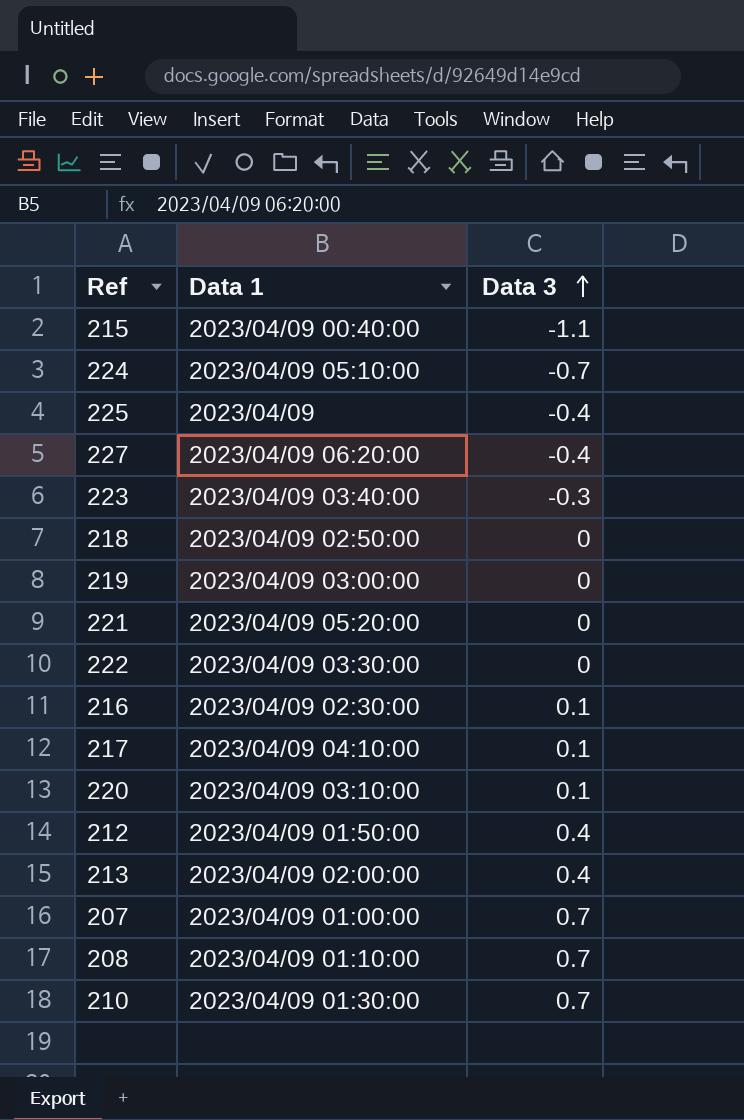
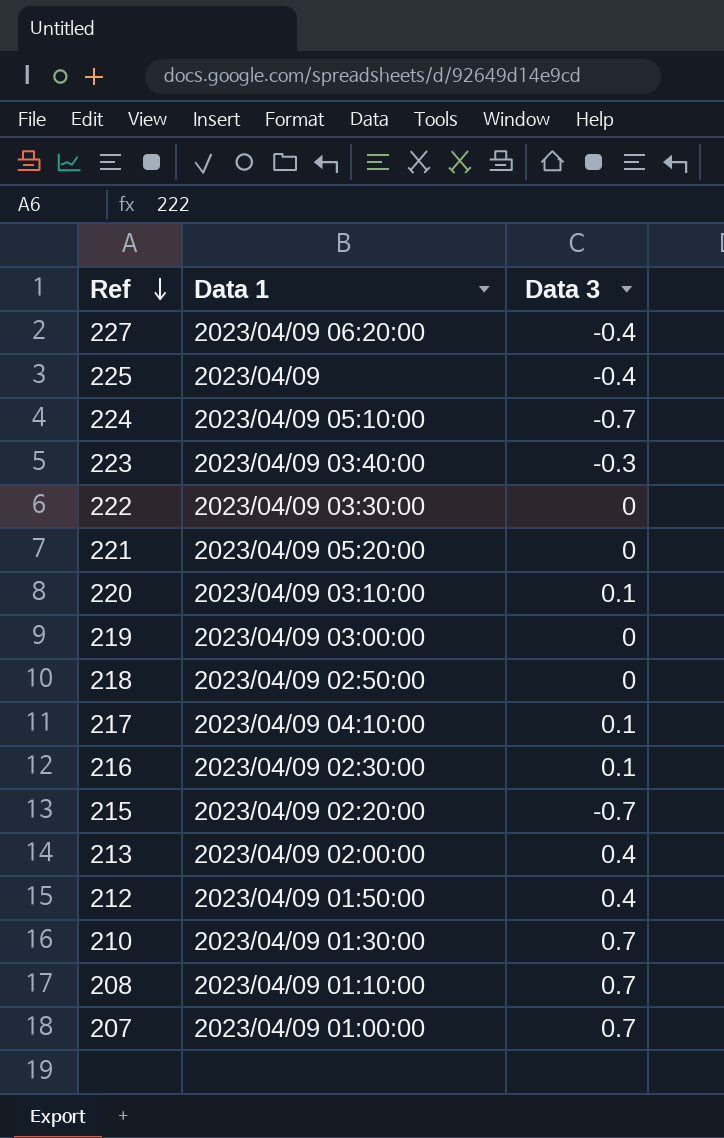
row order: Data 3 ascending -> Ref descending
215 | Data 1: 2023/04/09 00:40:00 -> 2023/04/09 02:20:00
215 | Data 3: -1.1 -> -0.7

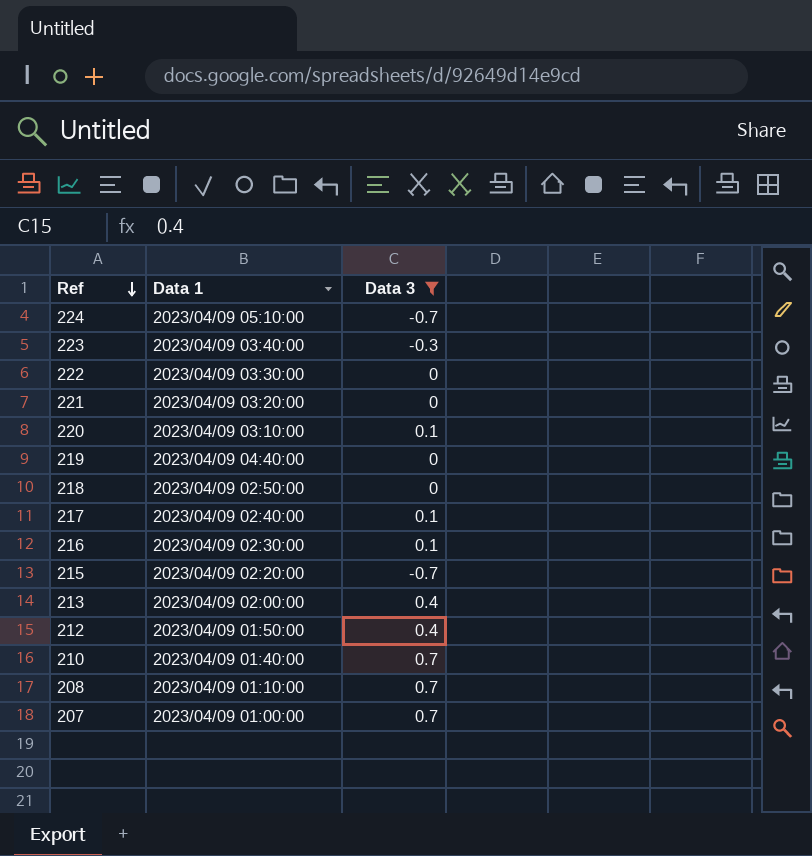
filter: none -> Data 3 != -0.4
221 | Data 1: 2023/04/09 05:20:00 -> 2023/04/09 03:20:00
219 | Data 1: 2023/04/09 03:00:00 -> 2023/04/09 04:40:00
217 | Data 1: 2023/04/09 04:10:00 -> 2023/04/09 02:40:00
210 | Data 1: 2023/04/09 01:30:00 -> 2023/04/09 01:40:00

